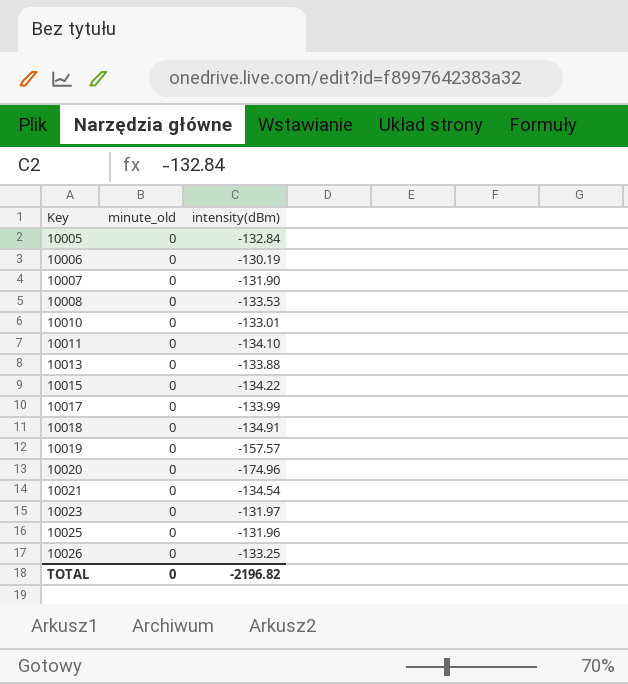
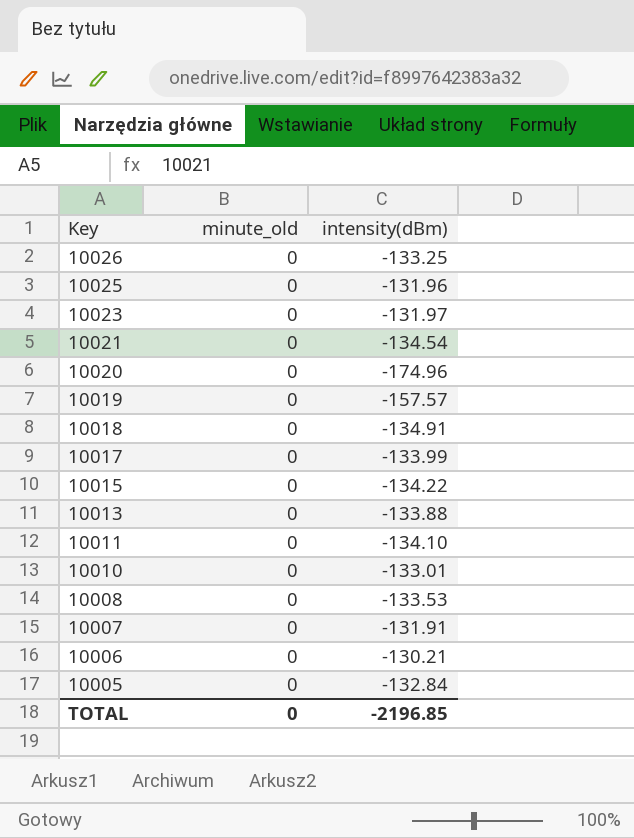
row order: Key ascending -> Key descending
10007 | intensity(dBm): -131.90 -> -131.91
10006 | intensity(dBm): -130.19 -> -130.21
TOTAL | intensity(dBm): -2196.82 -> -2196.85

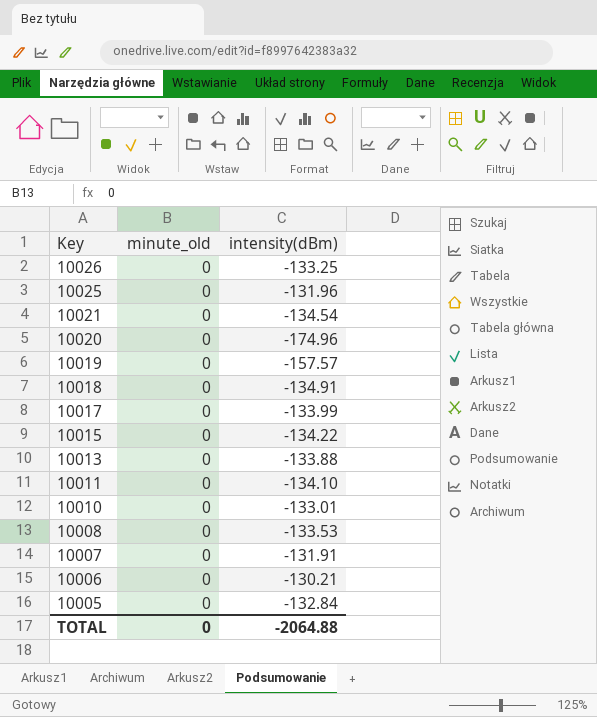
row 10023: 0 | -131.97 -> none
TOTAL | intensity(dBm): -2196.85 -> -2064.88

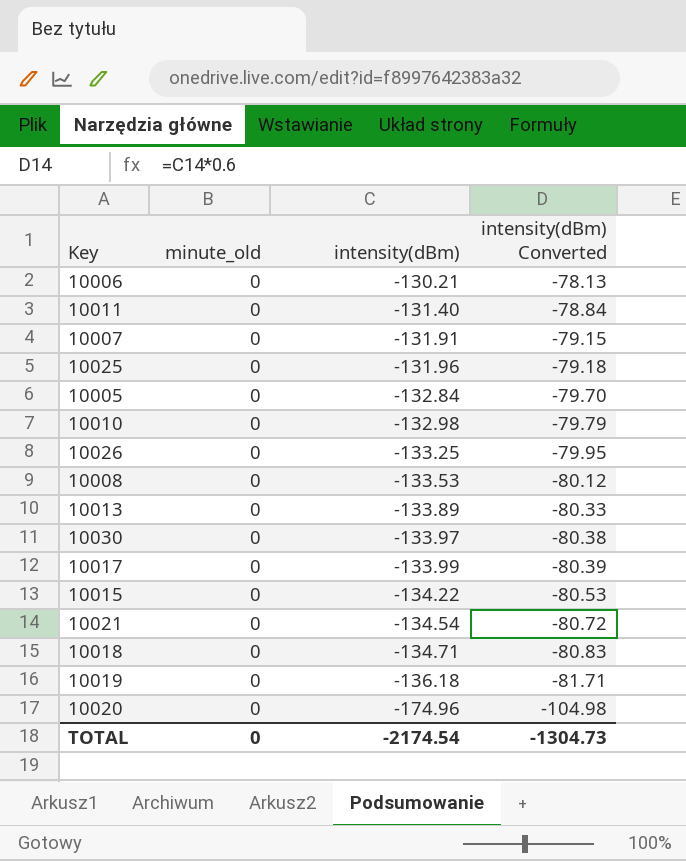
row order: Key descending -> intensity(dBm) descending
column intensity(dBm) Converted | formula: none -> [intensity(dBm)] * 0.6
10011 | intensity(dBm): -134.10 -> -131.40
10010 | intensity(dBm): -133.01 -> -132.98
10013 | intensity(dBm): -133.88 -> -133.89
row 10030: none -> 0 | -133.97 | -80.38
10018 | intensity(dBm): -134.91 -> -134.71
10019 | intensity(dBm): -157.57 -> -136.18
TOTAL | intensity(dBm): -2064.88 -> -2174.54

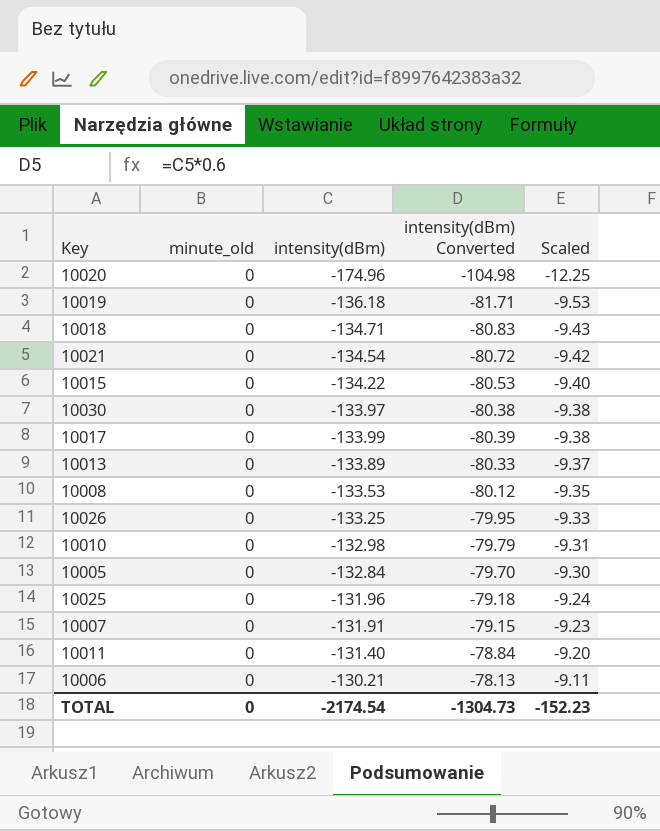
row order: intensity(dBm) descending -> Scaled ascending
column Scaled | formula: none -> [intensity(dBm)] * 0.07

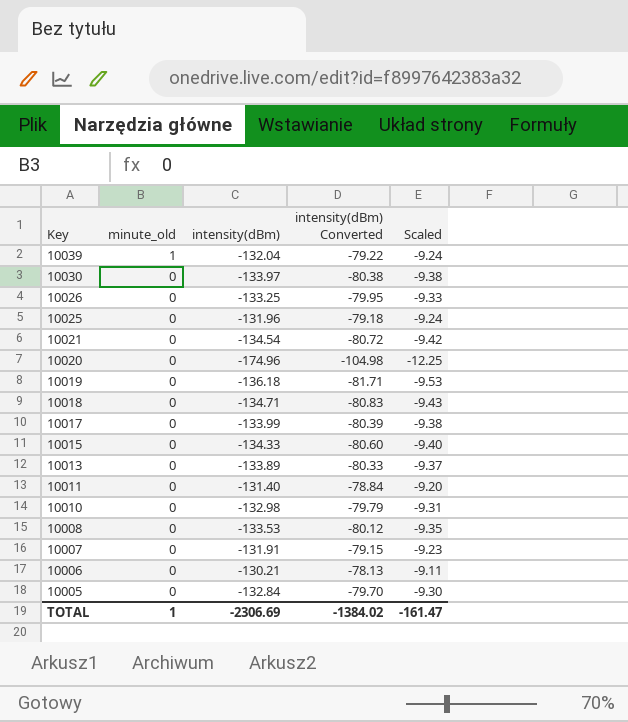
row order: Scaled ascending -> Key descending
row 10039: none -> 1 | -132.04 | -79.22 | -9.24
10015 | intensity(dBm): -134.22 -> -134.33
10015 | intensity(dBm) Converted: -80.53 -> -80.60
TOTAL | minute_old: 0 -> 1
TOTAL | intensity(dBm): -2174.54 -> -2306.69
TOTAL | intensity(dBm) Converted: -1304.73 -> -1384.02
TOTAL | Scaled: -152.23 -> -161.47

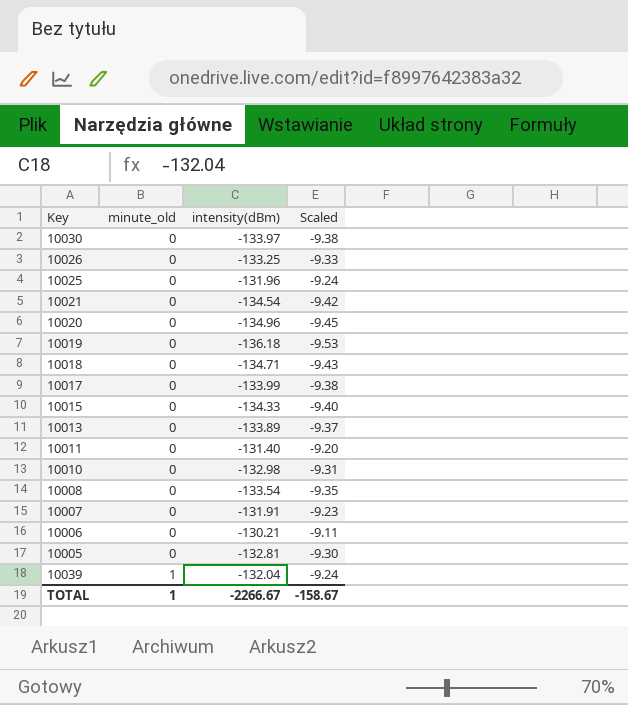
row order: Key descending -> minute_old ascending
column intensity(dBm) Converted | formula: [intensity(dBm)] * 0.6 -> none
10020 | intensity(dBm): -174.96 -> -134.96
10020 | Scaled: -12.25 -> -9.45
10008 | intensity(dBm): -133.53 -> -133.54
10005 | intensity(dBm): -132.84 -> -132.81
TOTAL | intensity(dBm): -2306.69 -> -2266.67
TOTAL | Scaled: -161.47 -> -158.67

